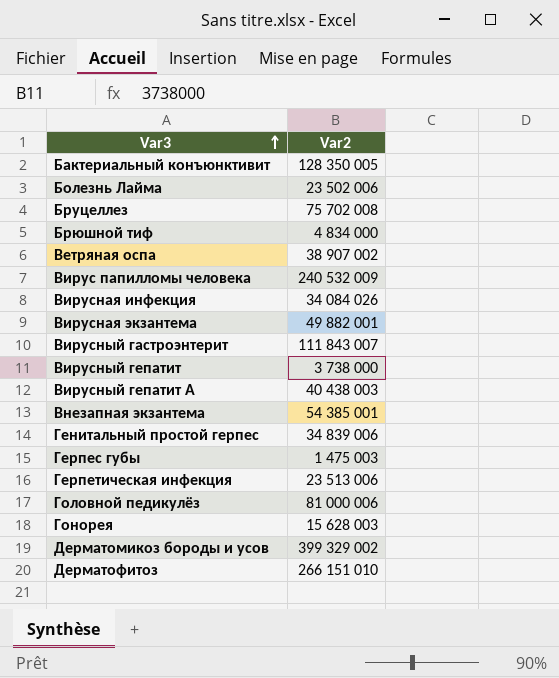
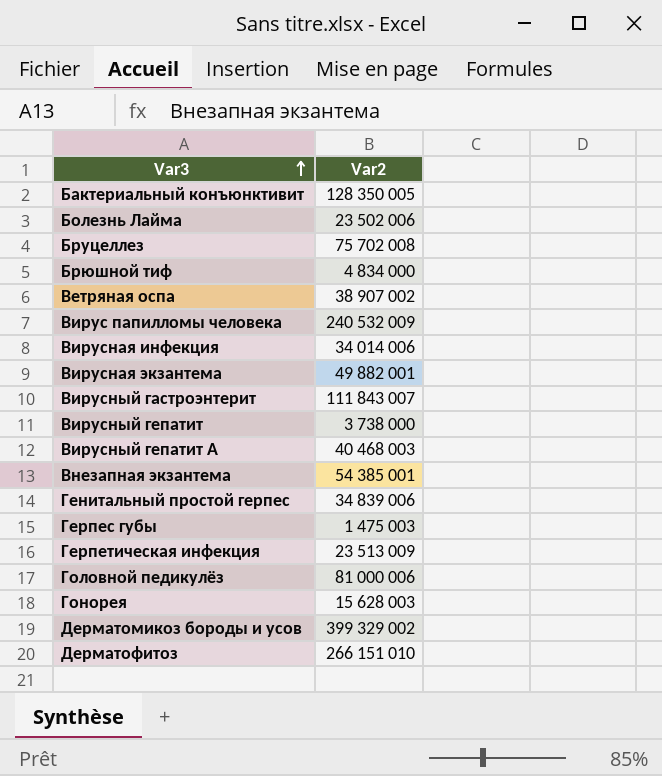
Вирусная инфекция | Var2: 34 084 026 -> 34 014 006
Вирусный гепатит А | Var2: 40 438 003 -> 40 468 003
Герпетическая инфекция | Var2: 23 513 006 -> 23 513 009

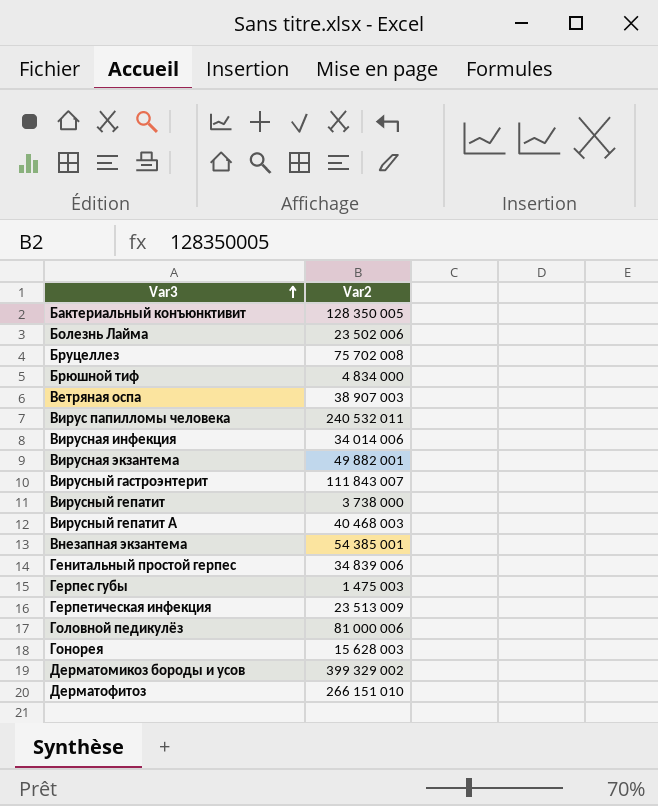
Ветряная оспа | Var2: 38 907 002 -> 38 907 003
Вирус папилломы человека | Var2: 240 532 009 -> 240 532 011

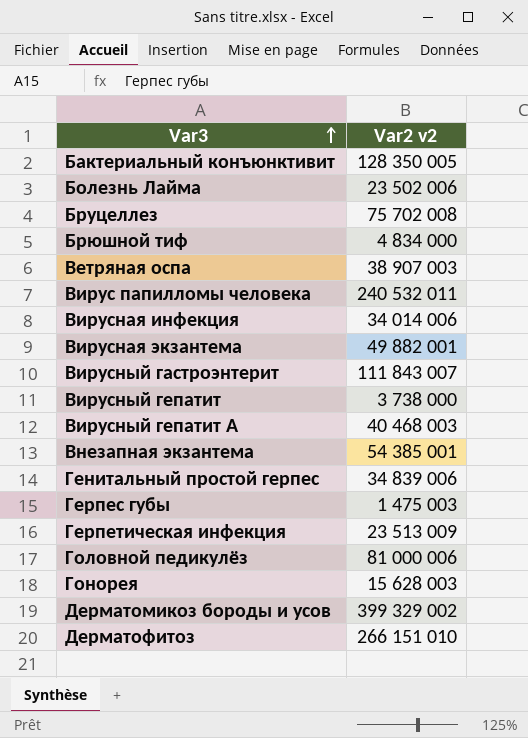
column name: Var2 -> Var2 v2

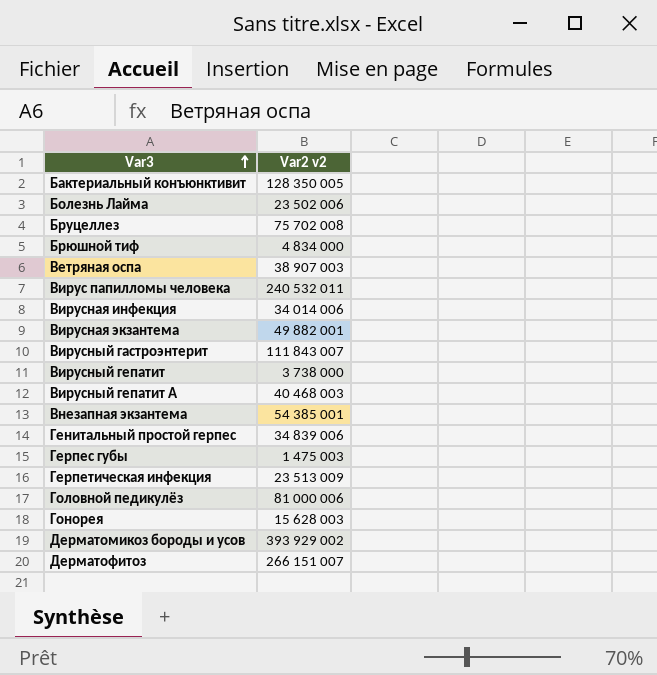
Дерматомикоз бороды и усов | Var2 v2: 399 329 002 -> 393 929 002
Дерматофитоз | Var2 v2: 266 151 010 -> 266 151 007

